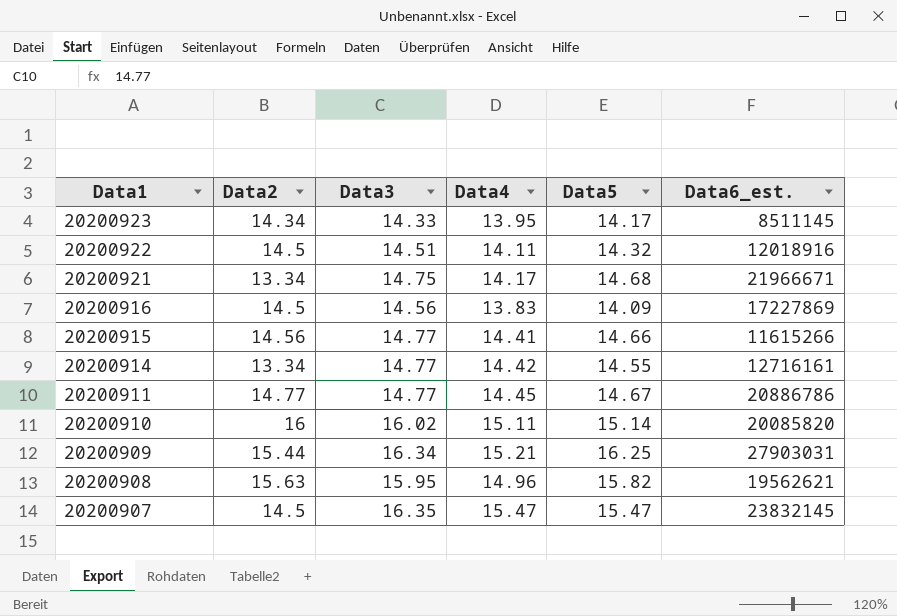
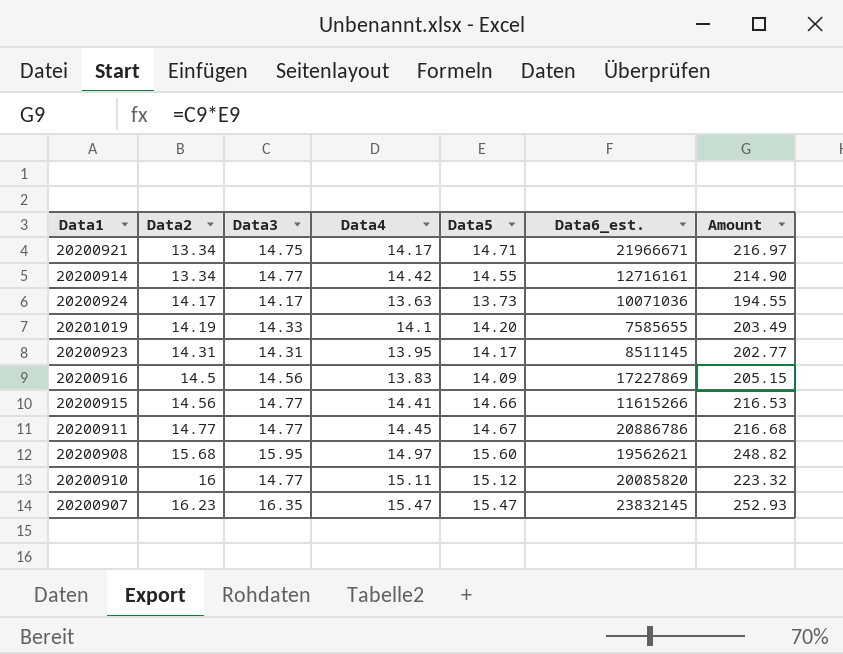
row order: Data1 descending -> Data2 ascending
column Amount | formula: none -> [Data3] * [Data5]
row 20200922: 14.5 | 14.51 | 14.11 | 14.32 | 12018916 -> none
row 20200909: 15.44 | 16.34 | 15.21 | 16.25 | 27903031 -> none
20200921 | Data5: 14.68 -> 14.71
row 20200924: none -> 14.17 | 14.17 | 13.63 | 13.73 | 10071036 | 194.55
row 20201019: none -> 14.19 | 14.33 | 14.1 | 14.20 | 7585655 | 203.49
20200923 | Data2: 14.34 -> 14.31
20200923 | Data3: 14.33 -> 14.31
20200908 | Data2: 15.63 -> 15.68
20200908 | Data4: 14.96 -> 14.97
20200908 | Data5: 15.82 -> 15.60
20200910 | Data3: 16.02 -> 14.77
20200910 | Data5: 15.14 -> 15.12
20200907 | Data2: 14.5 -> 16.23

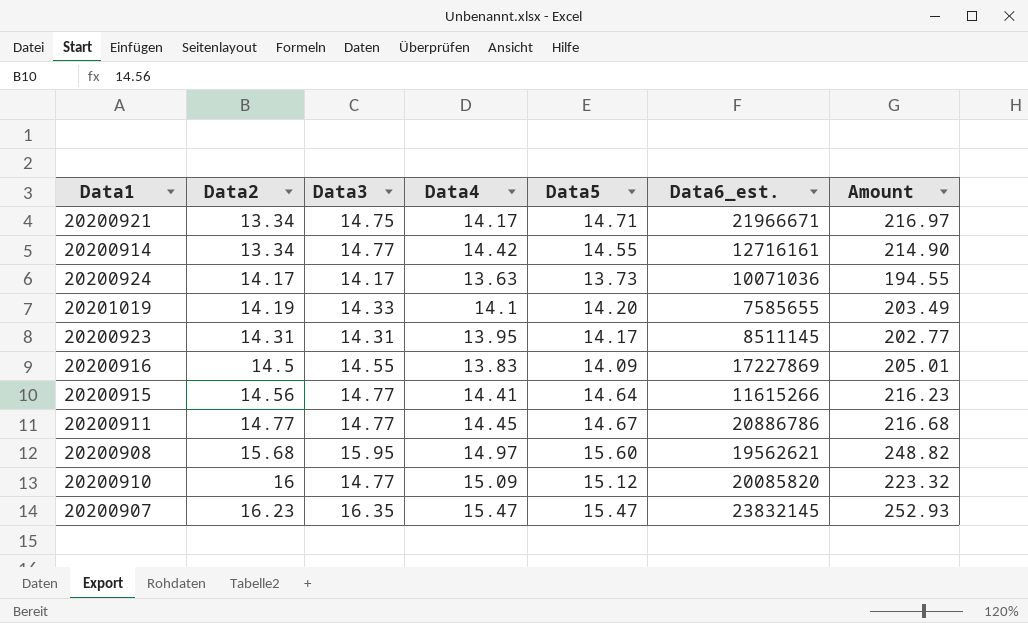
20200916 | Data3: 14.56 -> 14.55
20200916 | Amount: 205.15 -> 205.01
20200915 | Data5: 14.66 -> 14.64
20200915 | Amount: 216.53 -> 216.23
20200910 | Data4: 15.11 -> 15.09

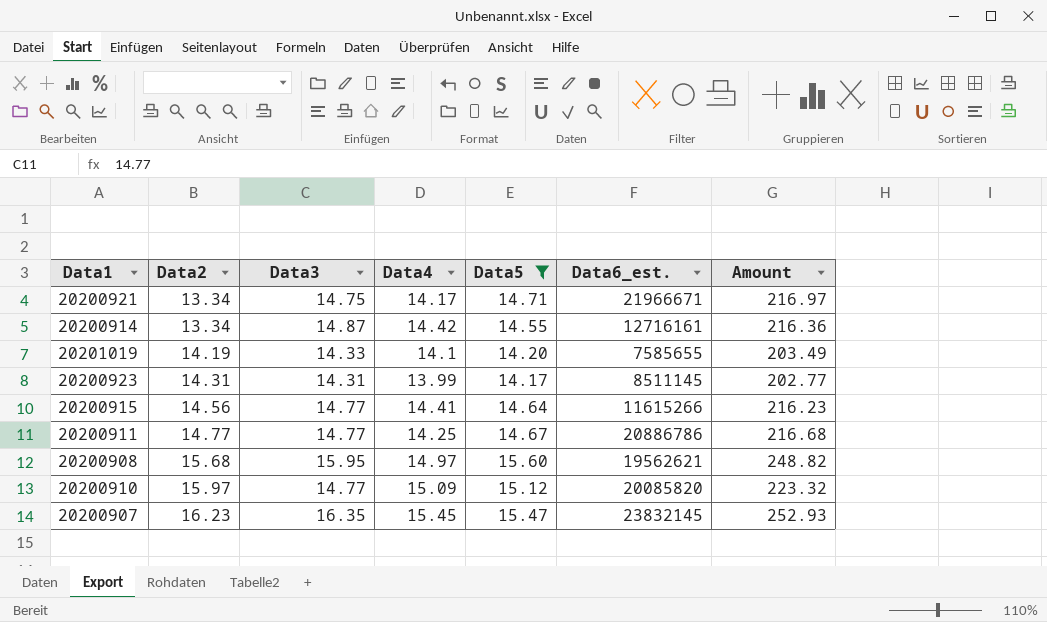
filter: none -> Data5 >= 14.17
20200914 | Data3: 14.77 -> 14.87
20200914 | Amount: 214.90 -> 216.36
20200923 | Data4: 13.95 -> 13.99
20200911 | Data4: 14.45 -> 14.25
20200910 | Data2: 16 -> 15.97
20200907 | Data4: 15.47 -> 15.45

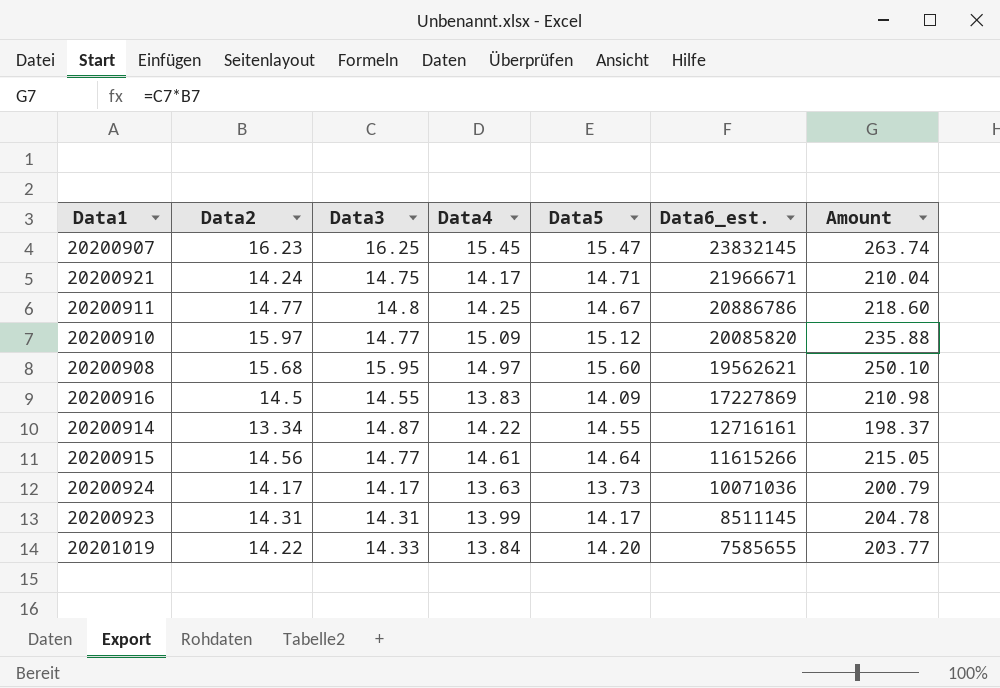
filter: Data5 >= 14.17 -> none
row order: Data2 ascending -> Data6_est. descending
column Amount | formula: [Data3] * [Data5] -> [Data2] * [Data3]
20200907 | Data3: 16.35 -> 16.25
20200921 | Data2: 13.34 -> 14.24
20200911 | Data3: 14.77 -> 14.8
20200914 | Data4: 14.42 -> 14.22
20200915 | Data4: 14.41 -> 14.61
20201019 | Data2: 14.19 -> 14.22
20201019 | Data4: 14.1 -> 13.84

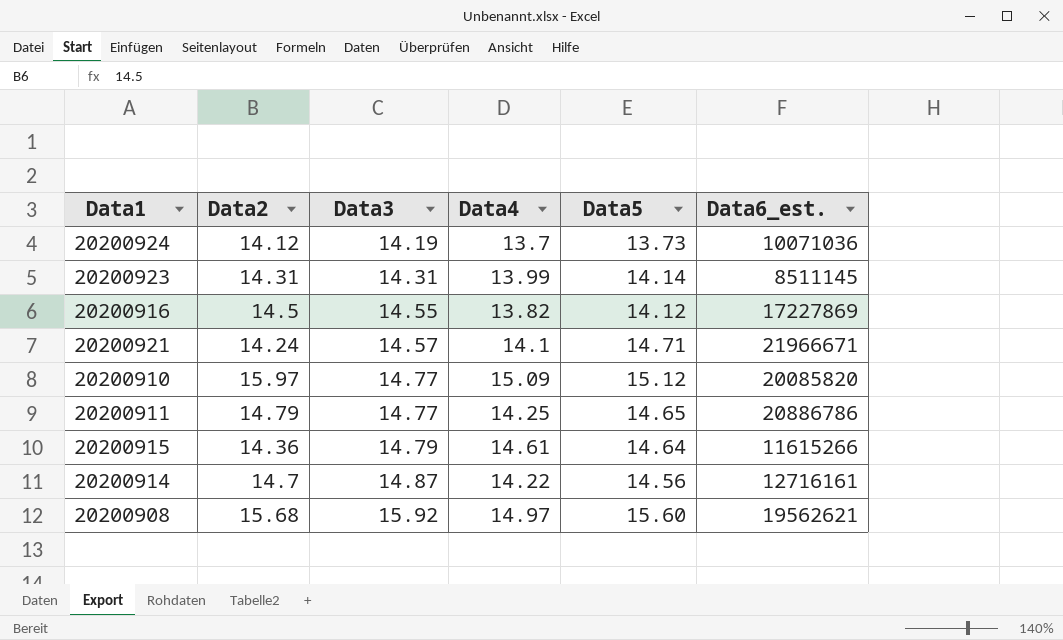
row order: Data6_est. descending -> Data3 ascending
column Amount | formula: [Data2] * [Data3] -> none
row 20200907: 16.23 | 16.25 | 15.45 | 15.47 | 23832145 | 263.74 -> none
row 20201019: 14.22 | 14.33 | 13.84 | 14.20 | 7585655 | 203.77 -> none
20200924 | Data2: 14.17 -> 14.12
20200924 | Data3: 14.17 -> 14.19
20200924 | Data4: 13.63 -> 13.7
20200923 | Data5: 14.17 -> 14.14
20200916 | Data4: 13.83 -> 13.82
20200916 | Data5: 14.09 -> 14.12
20200921 | Data3: 14.75 -> 14.57
20200921 | Data4: 14.17 -> 14.1
20200911 | Data2: 14.77 -> 14.79
20200911 | Data3: 14.8 -> 14.77
20200911 | Data5: 14.67 -> 14.65
20200915 | Data2: 14.56 -> 14.36
20200915 | Data3: 14.77 -> 14.79
20200914 | Data2: 13.34 -> 14.7
20200914 | Data5: 14.55 -> 14.56
20200908 | Data3: 15.95 -> 15.92

